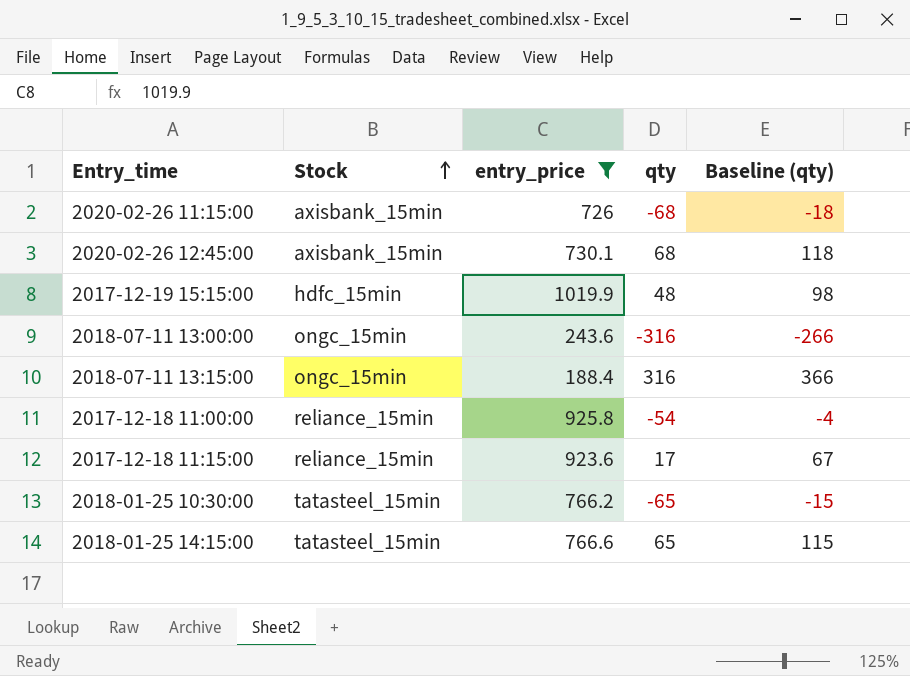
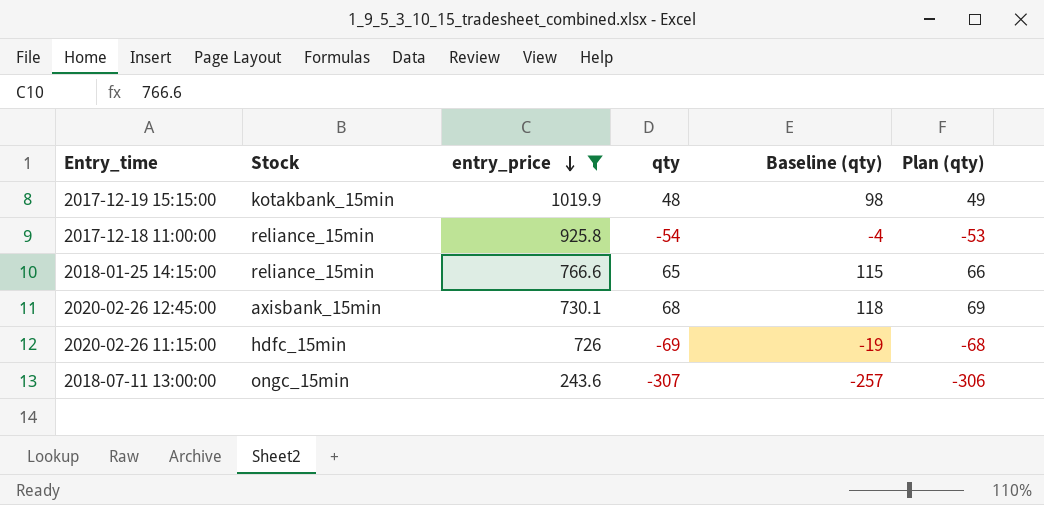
row order: Stock ascending -> entry_price descending
column Plan (qty) | formula: none -> [qty] + 1
row 2018-07-11 13:15:00: ongc_15min | 188.4 | 316 | 366 -> none
row 2017-12-18 11:15:00: reliance_15min | 923.6 | 17 | 67 -> none
row 2018-01-25 10:30:00: tatasteel_15min | 766.2 | -65 | -15 -> none
2017-12-19 15:15:00 | Stock: hdfc_15min -> kotakbank_15min
2018-01-25 14:15:00 | Stock: tatasteel_15min -> reliance_15min
2020-02-26 11:15:00 | Stock: axisbank_15min -> hdfc_15min
2020-02-26 11:15:00 | qty: -68 -> -69
2020-02-26 11:15:00 | Baseline (qty): -18 -> -19
2018-07-11 13:00:00 | qty: -316 -> -307
2018-07-11 13:00:00 | Baseline (qty): -266 -> -257

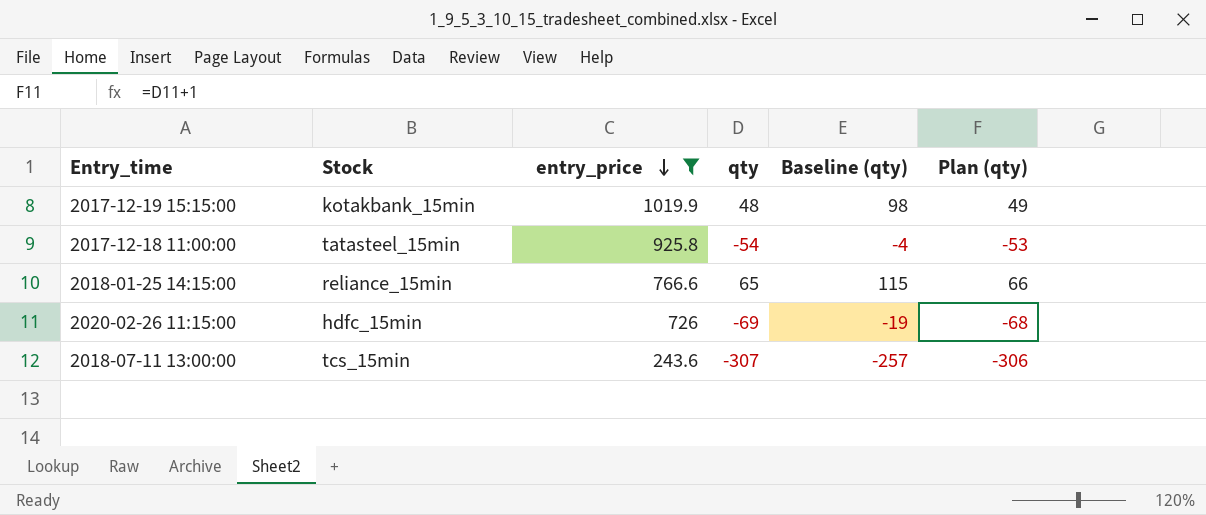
row 2020-02-26 12:45:00: axisbank_15min | 730.1 | 68 | 118 | 69 -> none
2017-12-18 11:00:00 | Stock: reliance_15min -> tatasteel_15min
2018-07-11 13:00:00 | Stock: ongc_15min -> tcs_15min

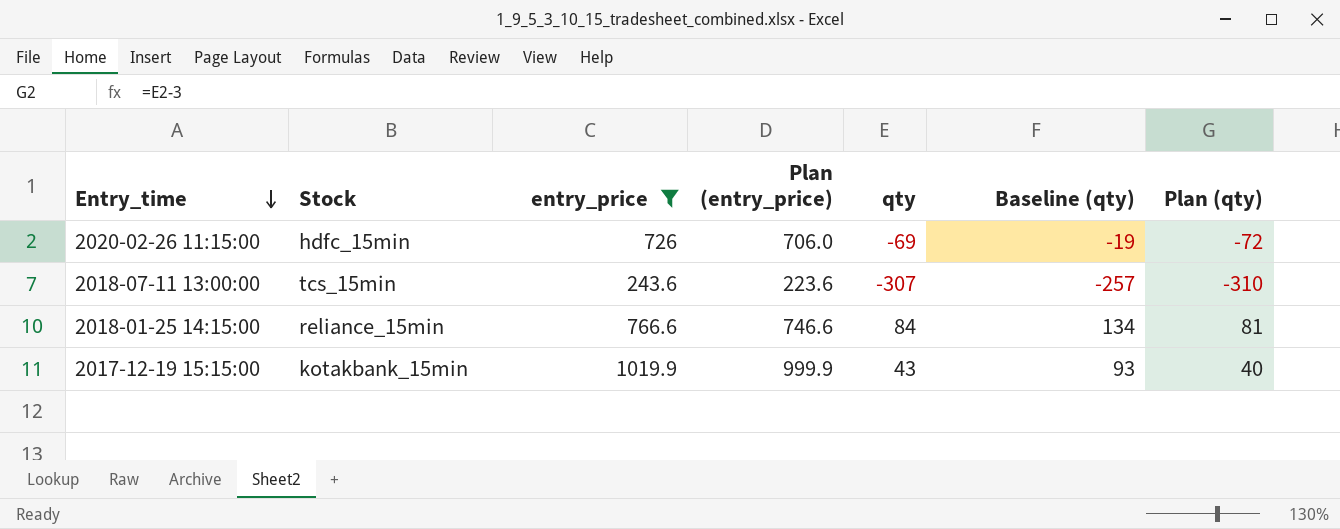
row order: entry_price descending -> Entry_time descending
column Plan (entry_price) | formula: none -> [entry_price] - 20
column Plan (qty) | formula: [qty] + 1 -> [qty] - 3
row 2017-12-18 11:00:00: tatasteel_15min | 925.8 | -54 | -4 | -53 -> none
2018-01-25 14:15:00 | qty: 65 -> 84
2018-01-25 14:15:00 | Baseline (qty): 115 -> 134
2017-12-19 15:15:00 | qty: 48 -> 43
2017-12-19 15:15:00 | Baseline (qty): 98 -> 93

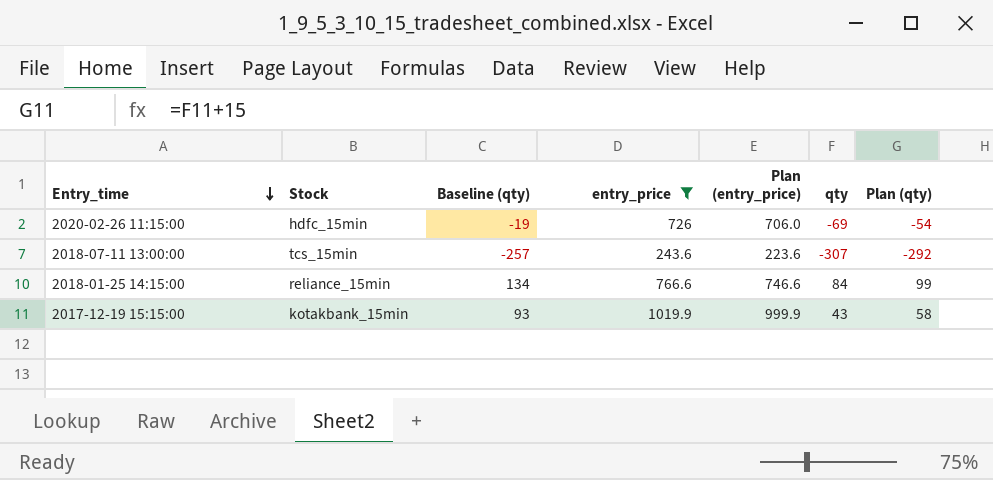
column Baseline (qty) | position: 6 -> 3
column Plan (qty) | formula: [qty] - 3 -> [qty] + 15

